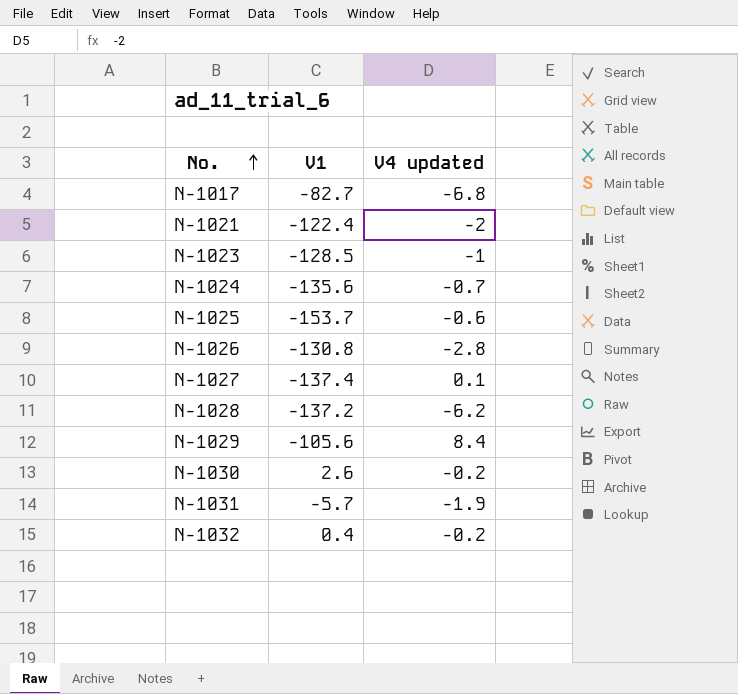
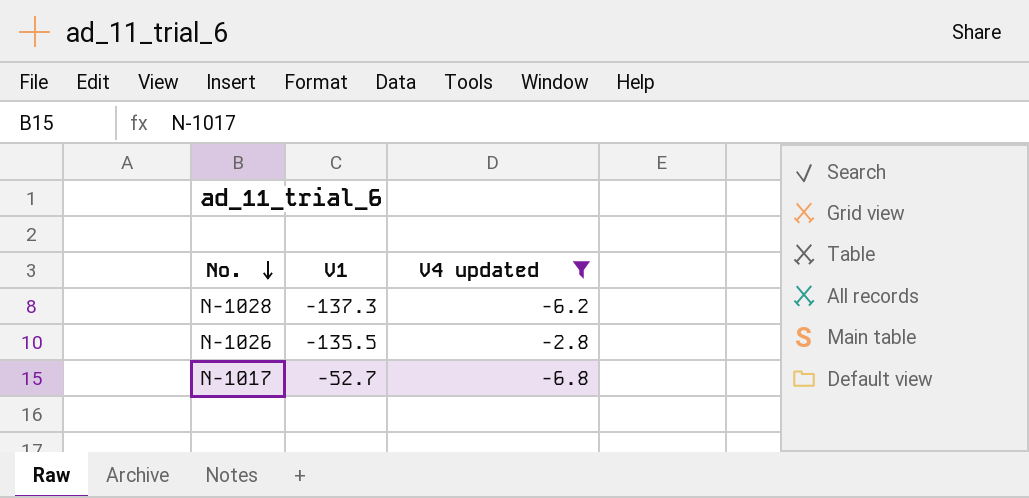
filter: none -> V4 updated <= -2.8
row order: No. ascending -> No. descending
N-1028 | V1: -137.2 -> -137.3
N-1026 | V1: -130.8 -> -135.5
N-1017 | V1: -82.7 -> -52.7

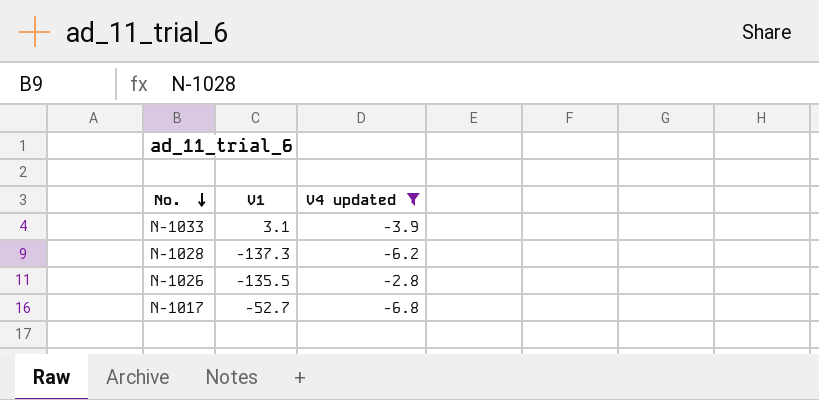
row N-1033: none -> 3.1 | -3.9

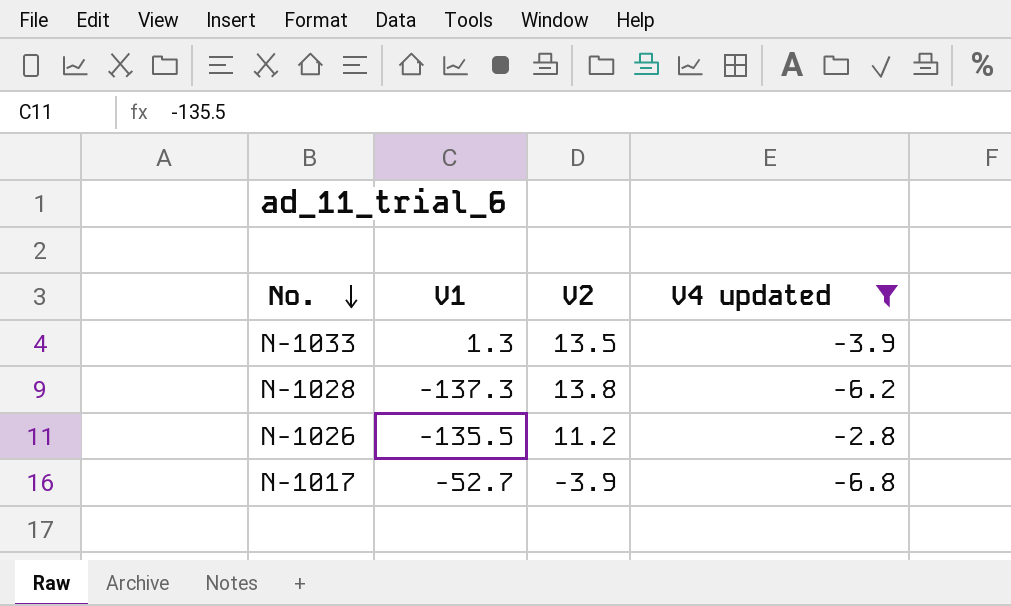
column V2 | position: none -> 3
N-1033 | V1: 3.1 -> 1.3

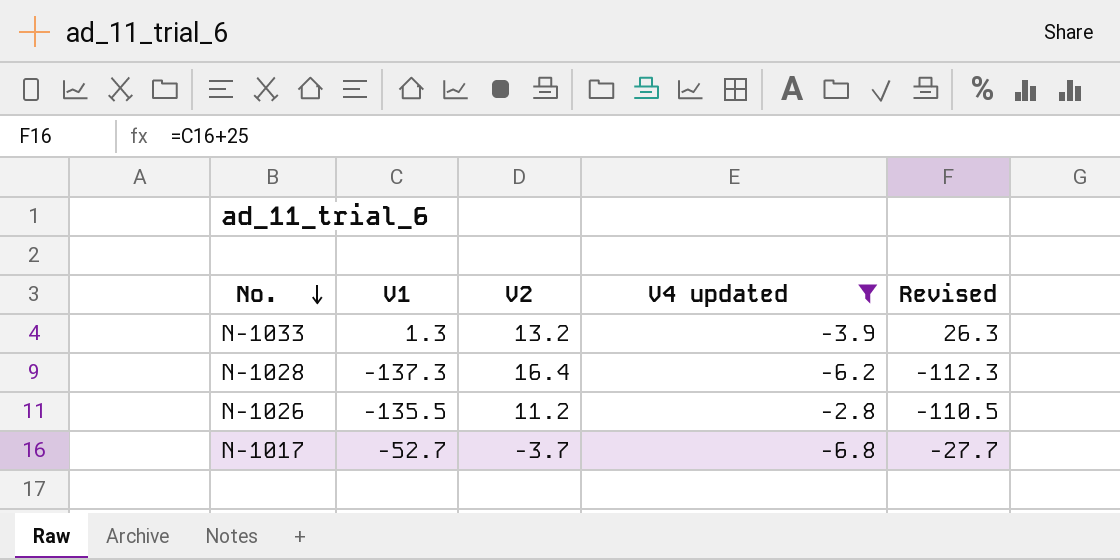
column Revised | formula: none -> [V1] + 25
N-1033 | V2: 13.5 -> 13.2
N-1028 | V2: 13.8 -> 16.4
N-1017 | V2: -3.9 -> -3.7

